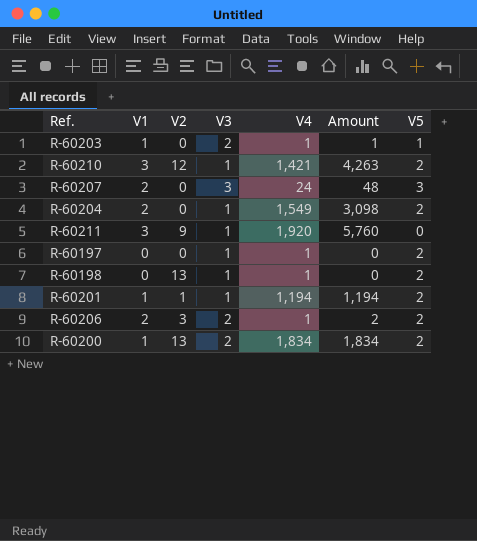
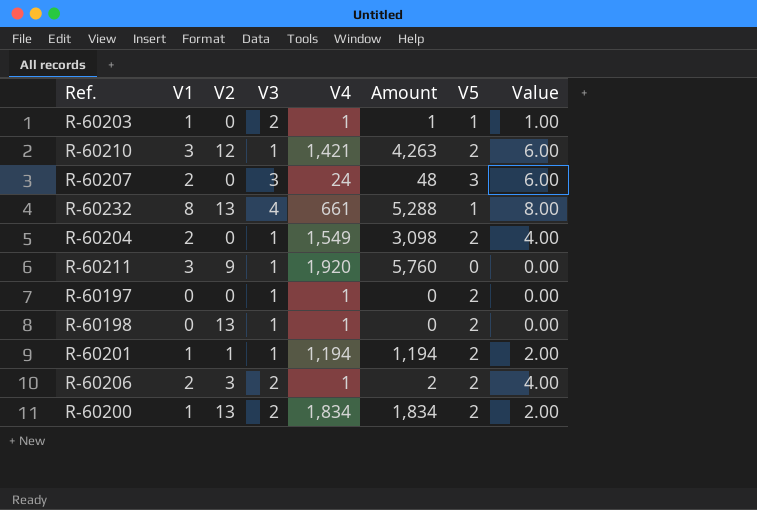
column Value | formula: none -> [V1] * [V5]
row R-60232: none -> 8 | 13 | 4 | 661 | 5,288 | 1 | 8.00

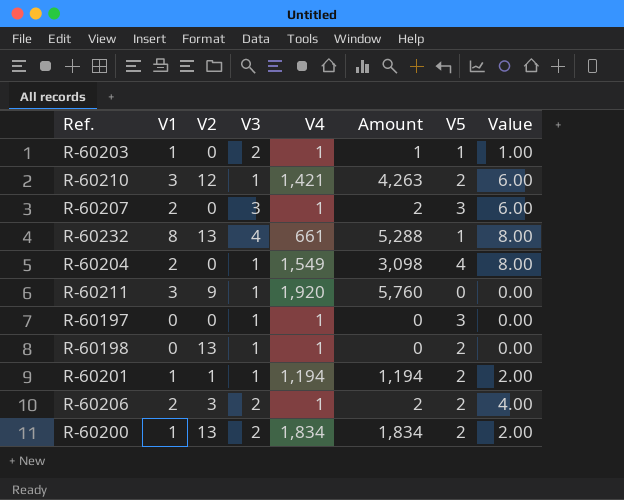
R-60207 | V4: 24 -> 1
R-60207 | Amount: 48 -> 2
R-60204 | V5: 2 -> 4
R-60204 | Value: 4.00 -> 8.00
R-60197 | V5: 2 -> 3

